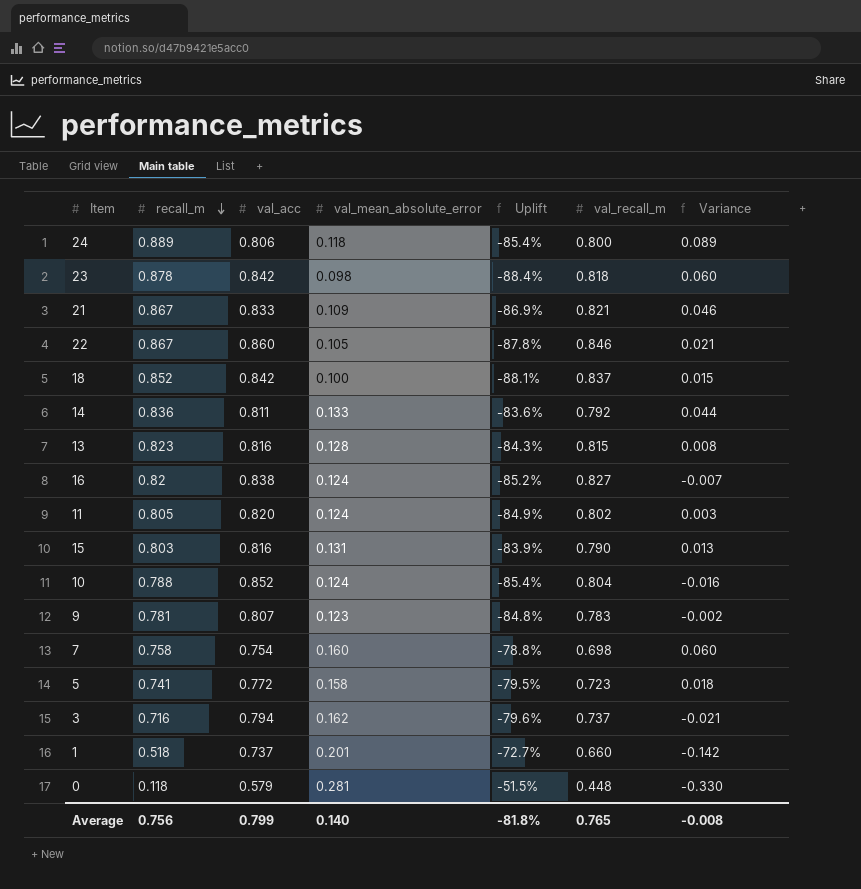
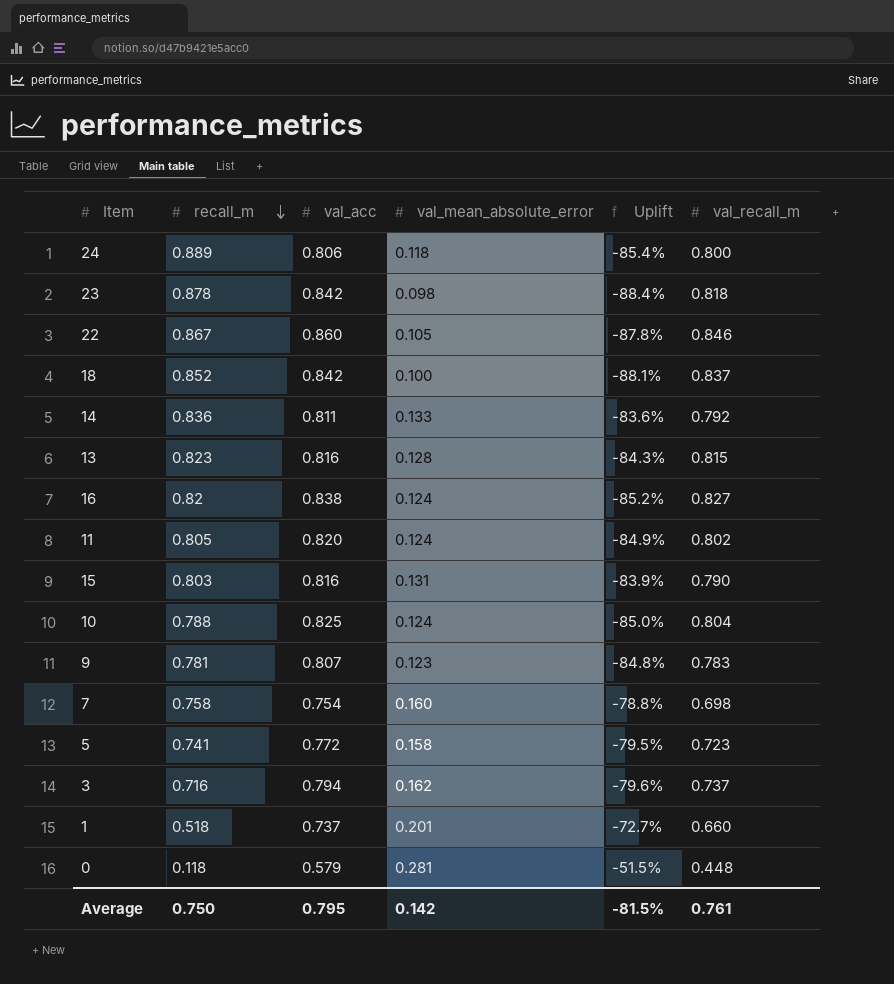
column Variance | formula: [recall_m] - [val_recall_m] -> none
row 21: 0.867 | 0.833 | 0.109 | -86.9% | 0.821 | 0.046 -> none
10 | val_acc: 0.852 -> 0.825
10 | Uplift: -85.4% -> -85.0%
Average | recall_m: 0.756 -> 0.750
Average | val_acc: 0.799 -> 0.795
Average | val_mean_absolute_error: 0.140 -> 0.142
Average | Uplift: -81.8% -> -81.5%
Average | val_recall_m: 0.765 -> 0.761

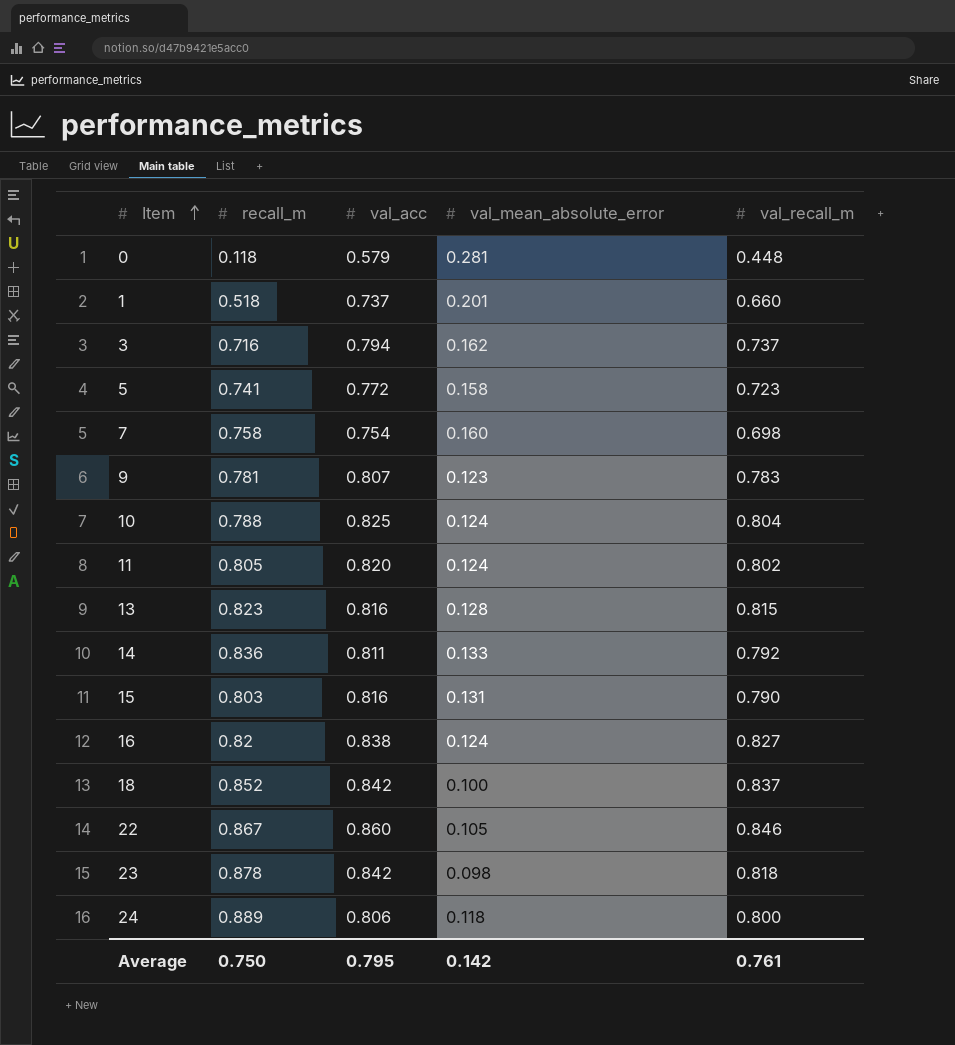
row order: recall_m descending -> Item ascending
column Uplift | formula: ([val_mean_absolute_error] - [val_acc]) / [val_acc] -> none

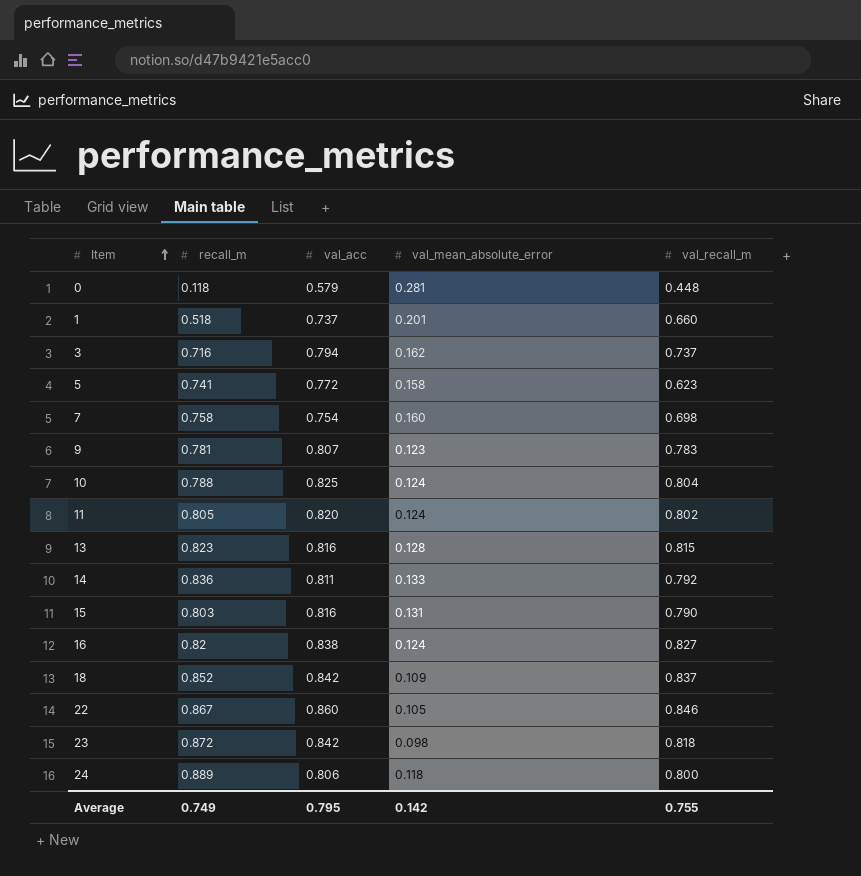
5 | val_recall_m: 0.723 -> 0.623
18 | val_mean_absolute_error: 0.100 -> 0.109
23 | recall_m: 0.878 -> 0.872
Average | recall_m: 0.750 -> 0.749
Average | val_recall_m: 0.761 -> 0.755

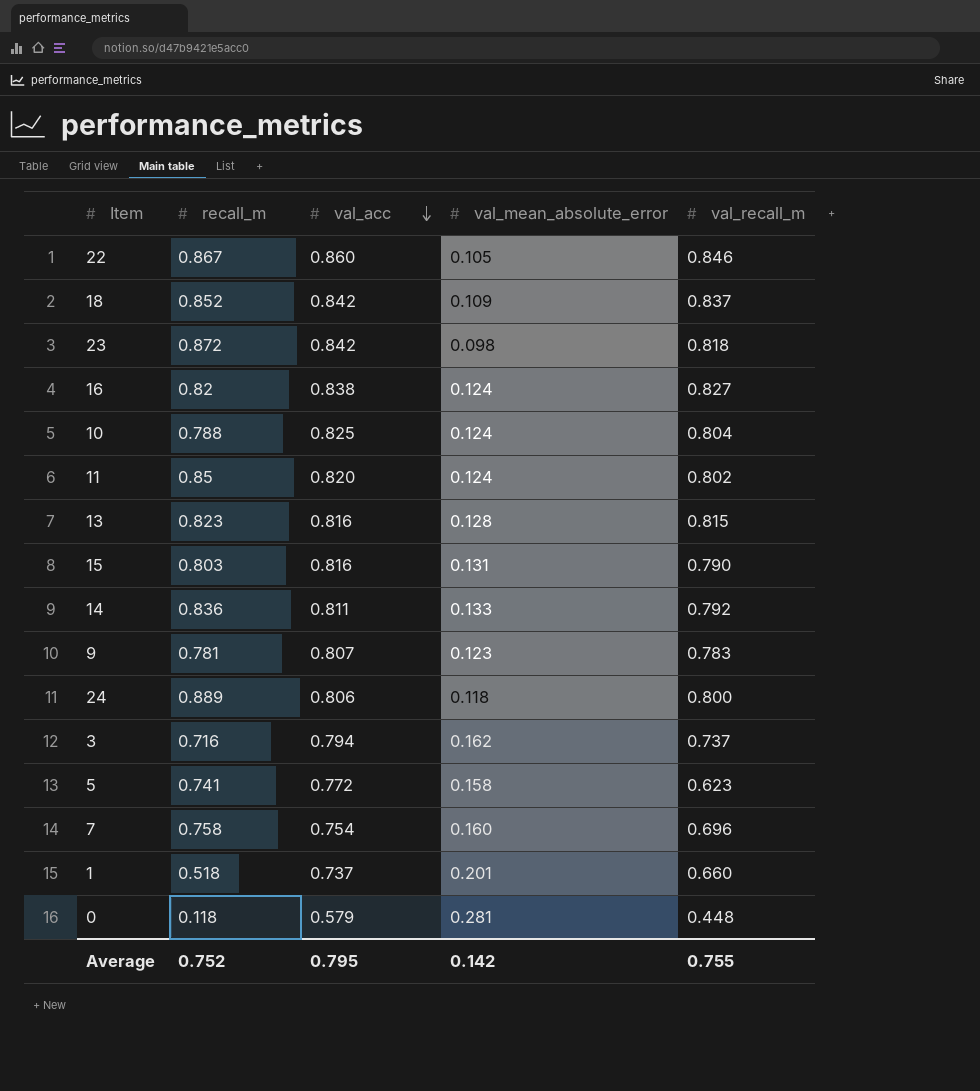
row order: Item ascending -> val_acc descending
11 | recall_m: 0.805 -> 0.85
7 | val_recall_m: 0.698 -> 0.696
Average | recall_m: 0.749 -> 0.752

